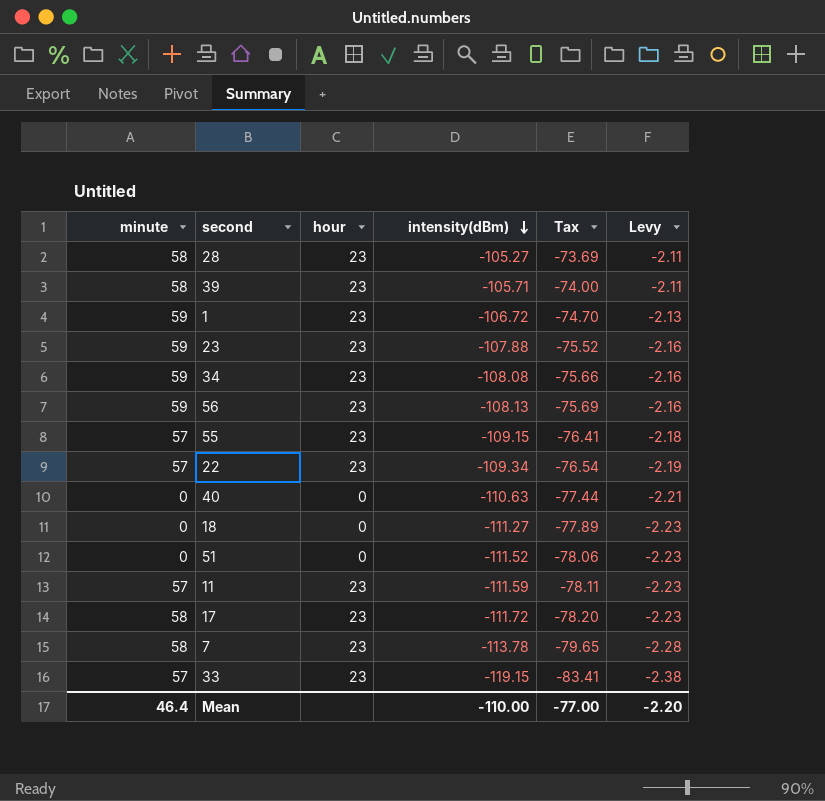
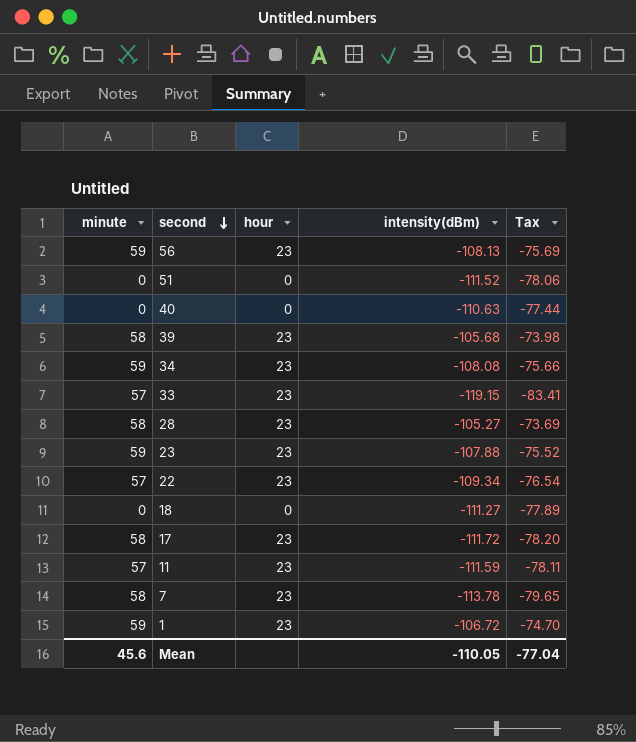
row order: intensity(dBm) descending -> second descending
column Levy | formula: [intensity(dBm)] * 0.02 -> none
row 55: 57 | 23 | -109.15 | -76.41 | -2.18 -> none
39 | intensity(dBm): -105.71 -> -105.68
39 | Tax: -74.00 -> -73.98
Mean | minute: 46.4 -> 45.6
Mean | intensity(dBm): -110.00 -> -110.05
Mean | Tax: -77.00 -> -77.04

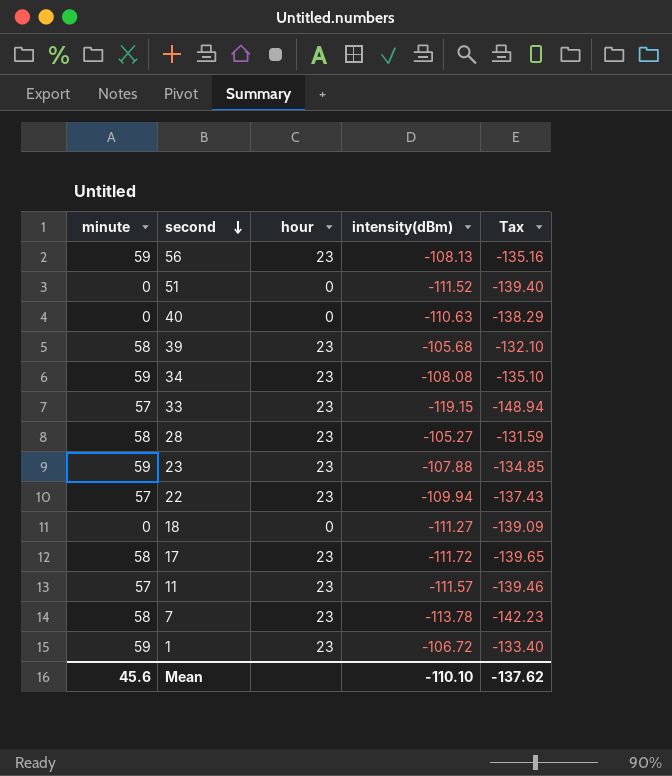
column Tax | formula: [intensity(dBm)] * 0.7 -> [intensity(dBm)] * 1.25
22 | intensity(dBm): -109.34 -> -109.94
11 | intensity(dBm): -111.59 -> -111.57
Mean | intensity(dBm): -110.05 -> -110.10
Mean | Tax: -77.04 -> -137.62

